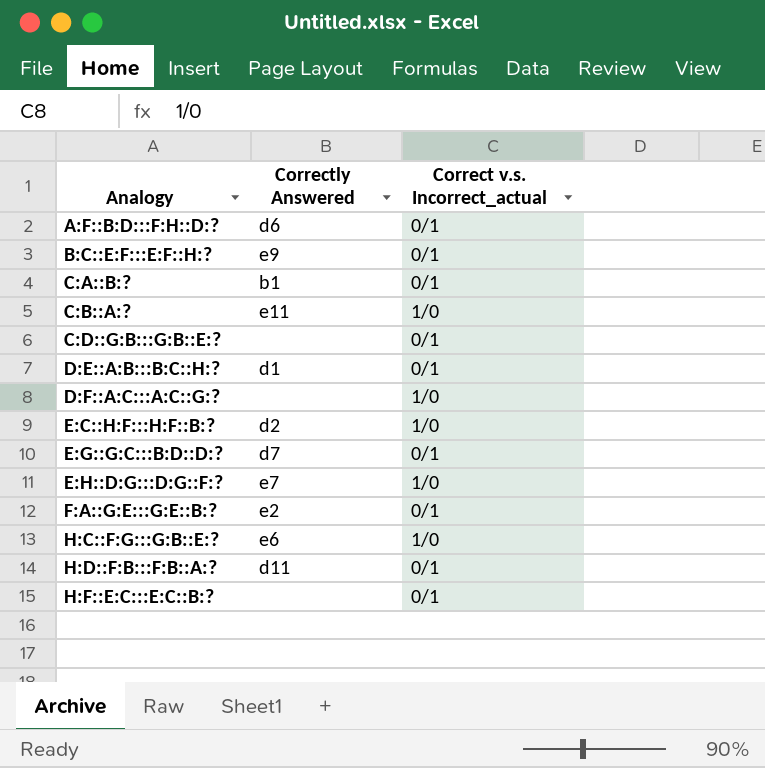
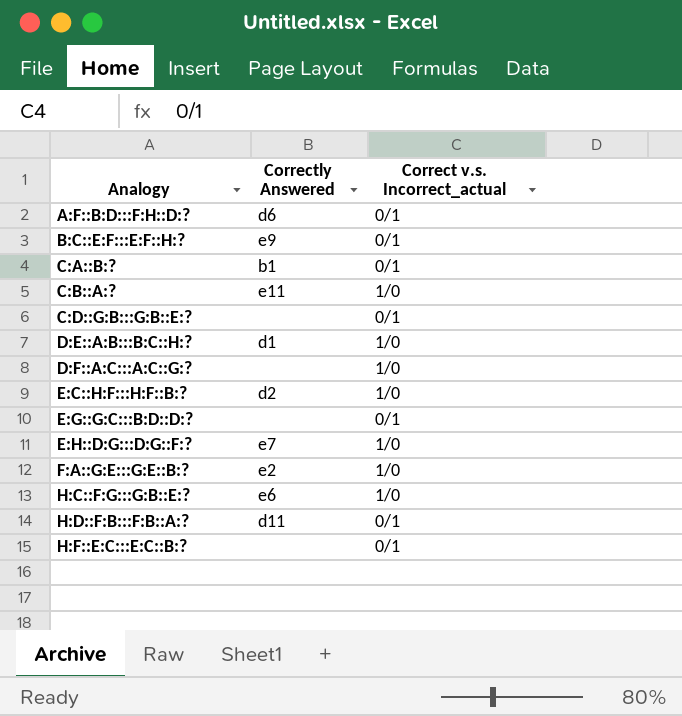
D:E::A:B:::B:C::H:? | Correct v.s. Incorrect_actual: 0/1 -> 1/0
E:G::G:C:::B:D::D:? | Correctly Answered: d7 -> none
F:A::G:E:::G:E::B:? | Correct v.s. Incorrect_actual: 0/1 -> 1/0

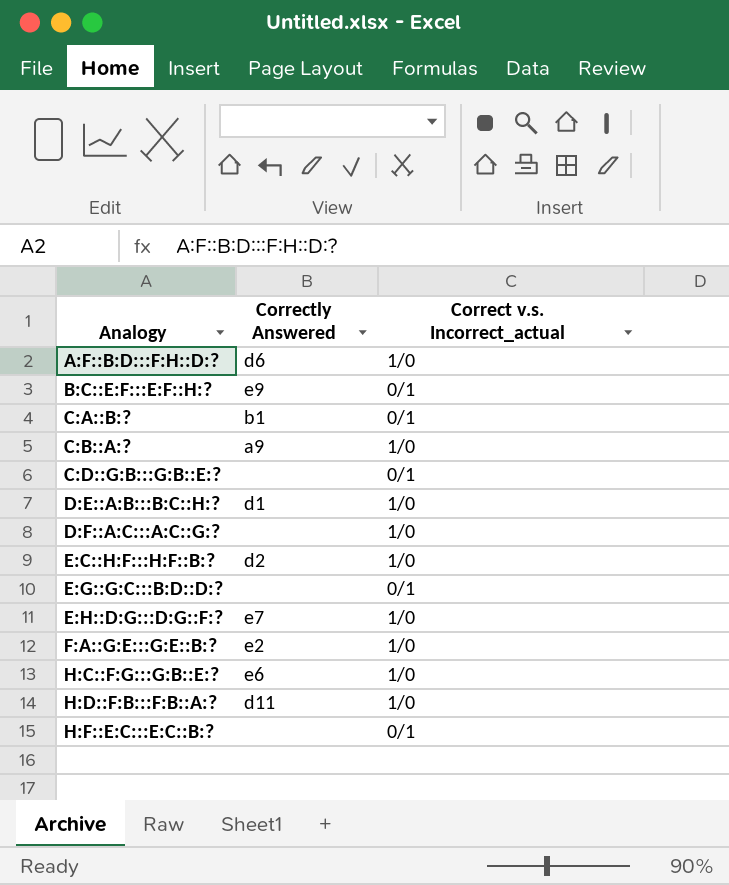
A:F::B:D:::F:H::D:? | Correct v.s. Incorrect_actual: 0/1 -> 1/0
C:B::A:? | Correctly Answered: e11 -> a9
H:D::F:B:::F:B::A:? | Correct v.s. Incorrect_actual: 0/1 -> 1/0

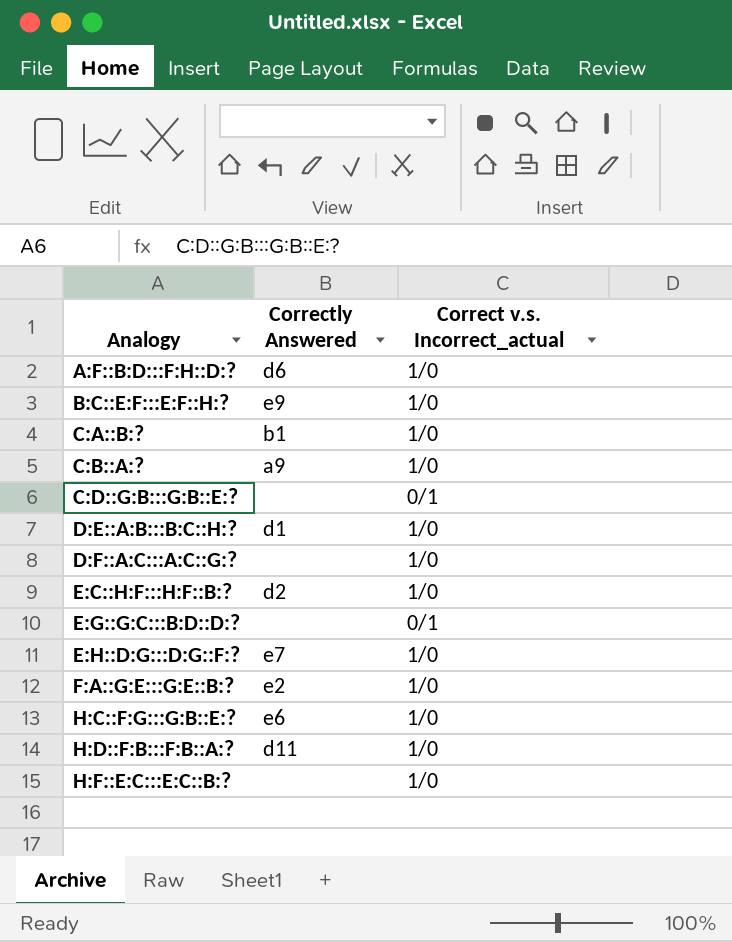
B:C::E:F:::E:F::H:? | Correct v.s. Incorrect_actual: 0/1 -> 1/0
C:A::B:? | Correct v.s. Incorrect_actual: 0/1 -> 1/0
H:F::E:C:::E:C::B:? | Correct v.s. Incorrect_actual: 0/1 -> 1/0

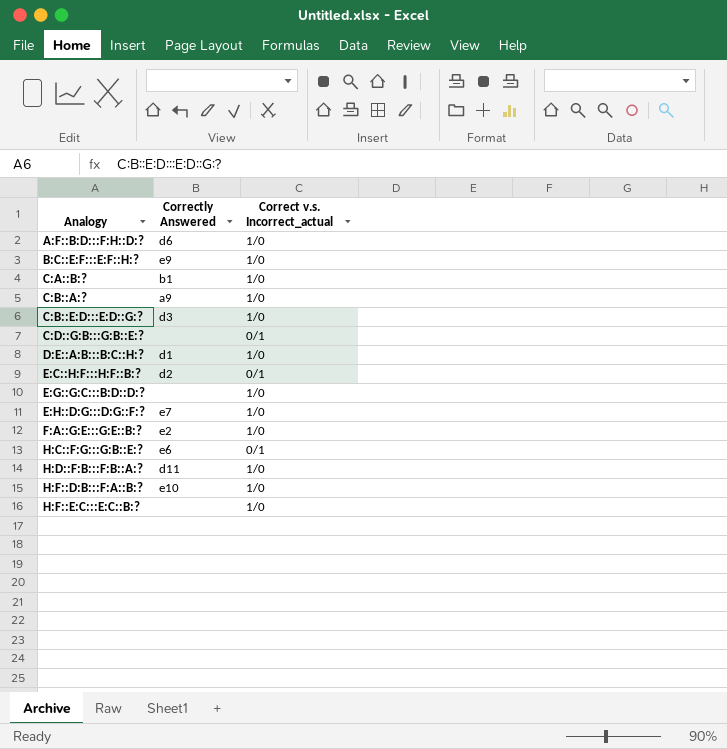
row D:F::A:C:::A:C::G:?: none | 1/0 -> none
row C:B::E:D:::E:D::G:?: none -> d3 | 1/0
E:C::H:F:::H:F::B:? | Correct v.s. Incorrect_actual: 1/0 -> 0/1
E:G::G:C:::B:D::D:? | Correct v.s. Incorrect_actual: 0/1 -> 1/0
H:C::F:G:::G:B::E:? | Correct v.s. Incorrect_actual: 1/0 -> 0/1
row H:F::D:B:::F:A::B:?: none -> e10 | 1/0

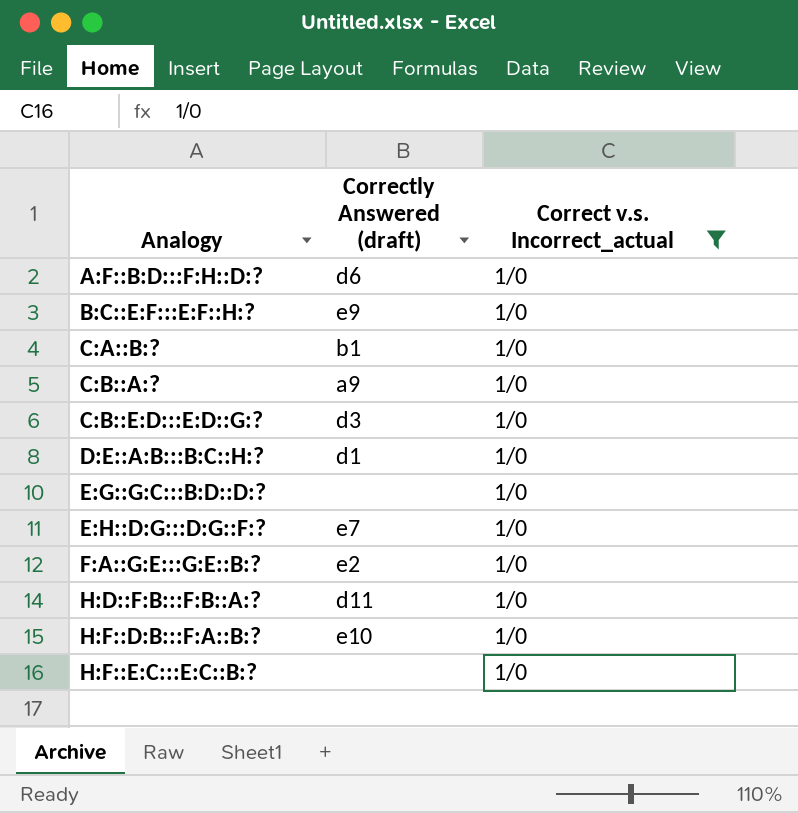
filter: none -> Correct v.s. Incorrect_actual = 1/0
column name: Correctly Answered -> Correctly Answered (draft)

